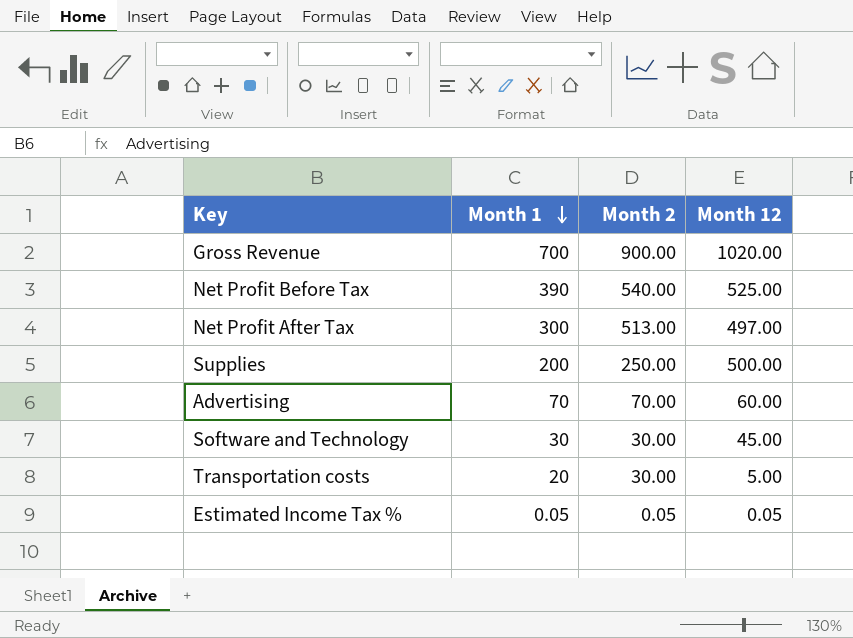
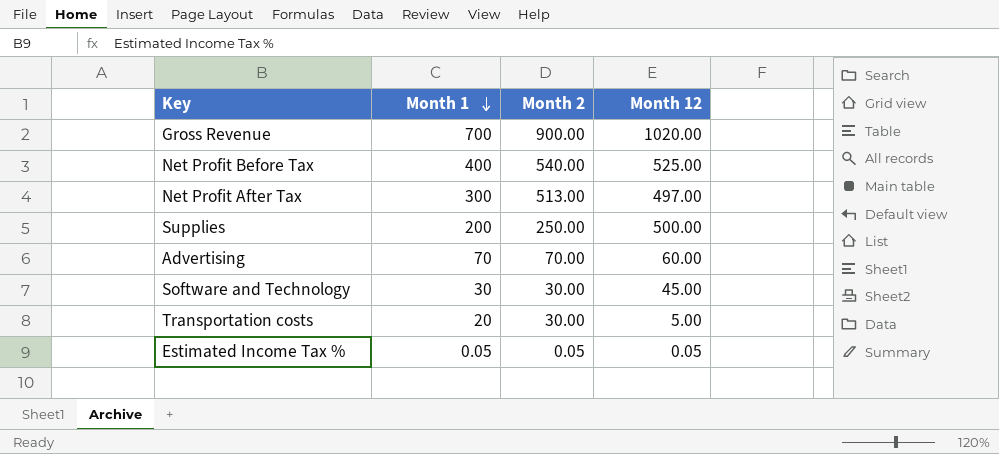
Net Profit Before Tax | Month 1: 390 -> 400

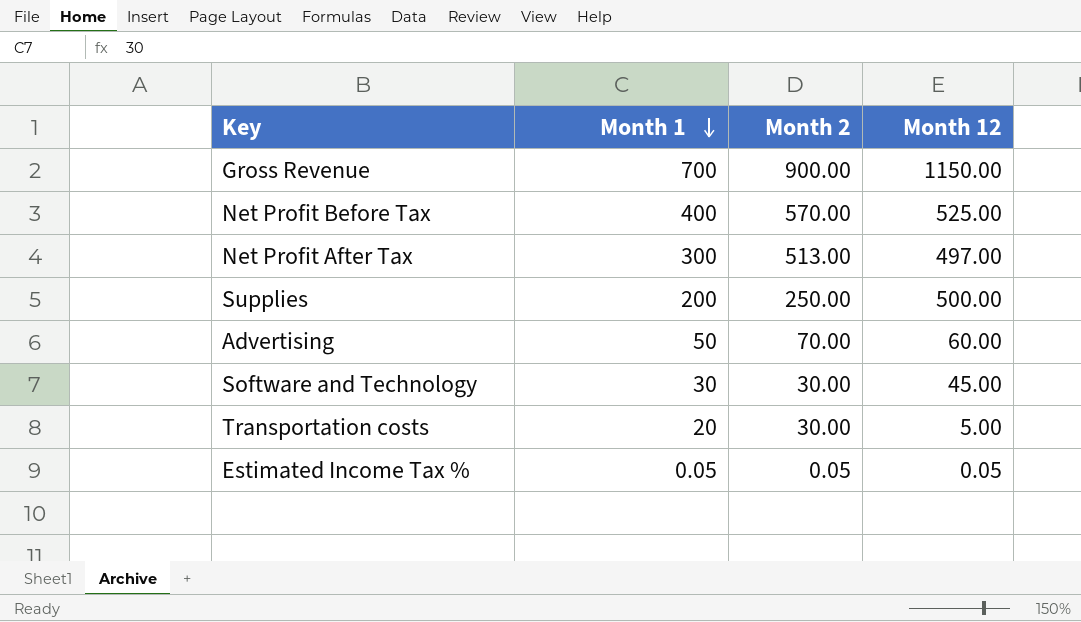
Gross Revenue | Month 12: 1020.00 -> 1150.00
Net Profit Before Tax | Month 2: 540.00 -> 570.00
Advertising | Month 1: 70 -> 50

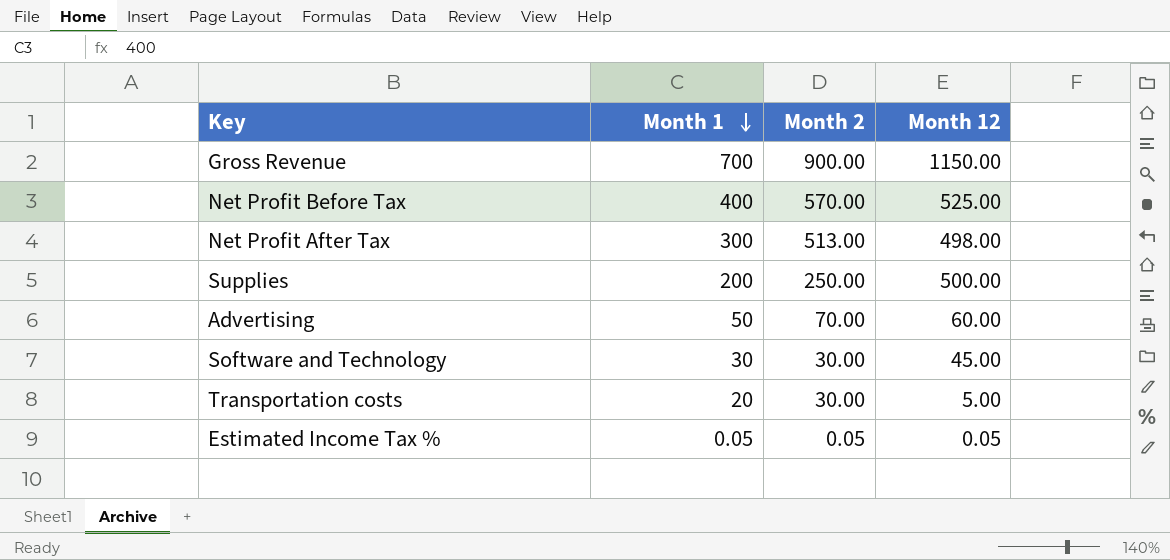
Net Profit After Tax | Month 12: 497.00 -> 498.00

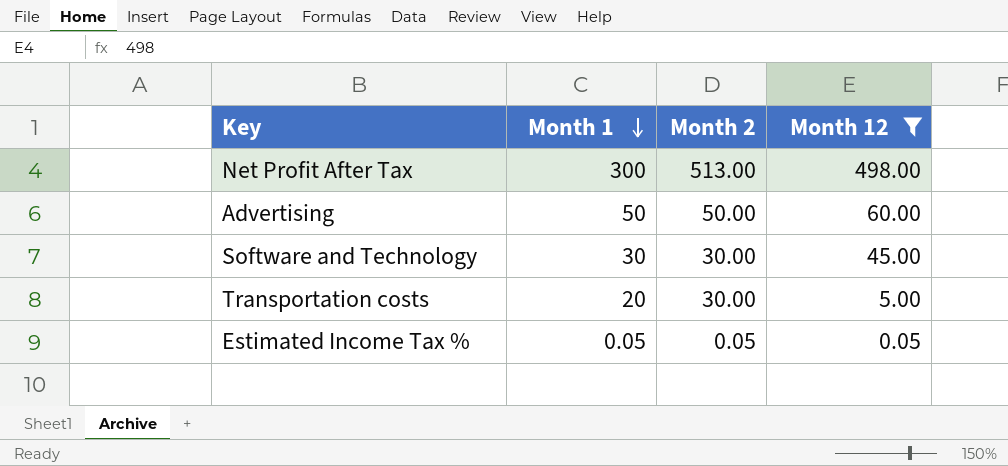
filter: none -> Month 12 <= 498.00
Advertising | Month 2: 70.00 -> 50.00

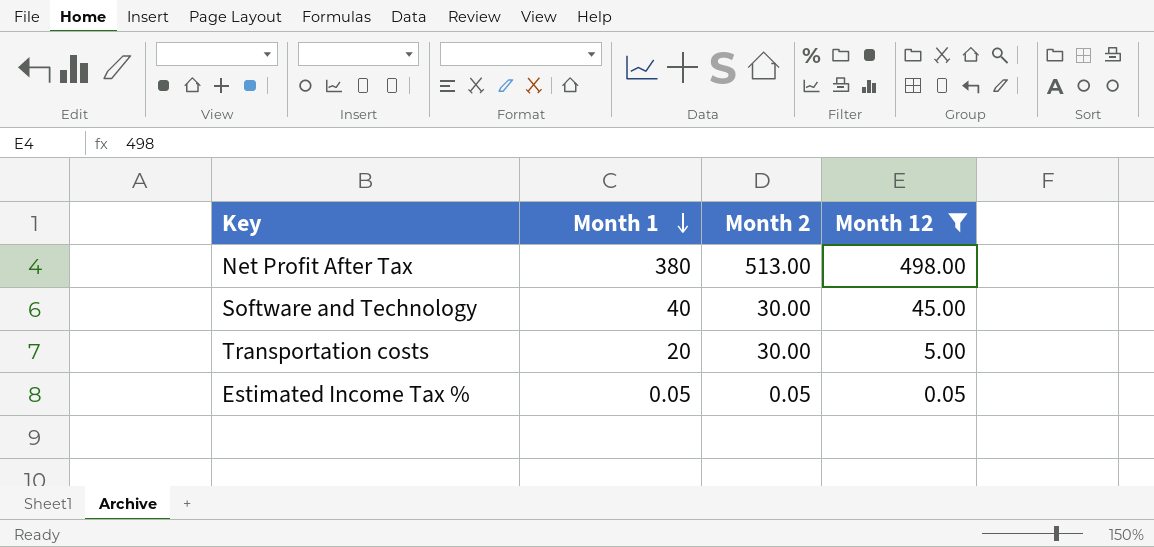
row Advertising: 50 | 50.00 | 60.00 -> none
Net Profit After Tax | Month 1: 300 -> 380
Software and Technology | Month 1: 30 -> 40

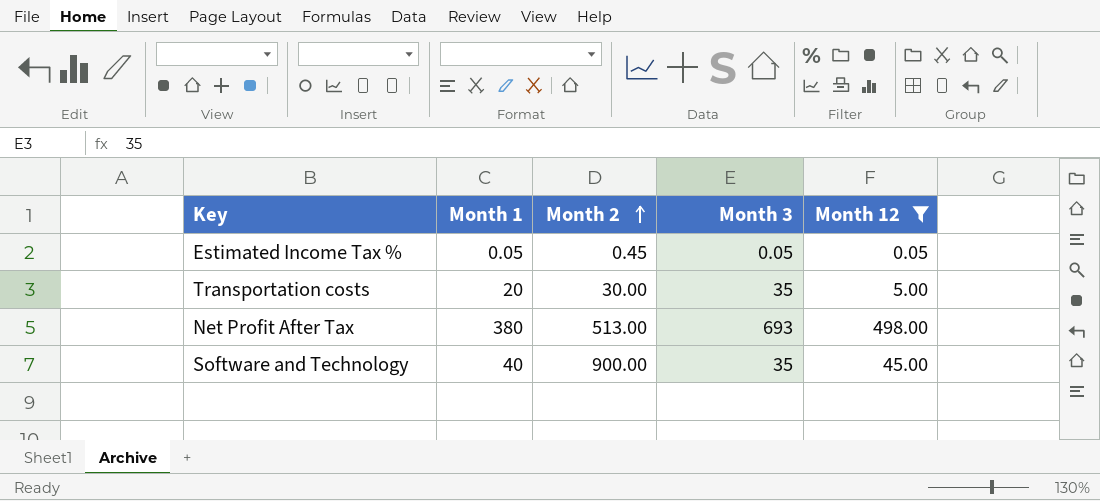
row order: Month 1 descending -> Month 2 ascending
column Month 3 | position: none -> 4
Estimated Income Tax % | Month 2: 0.05 -> 0.45
Software and Technology | Month 2: 30.00 -> 900.00

